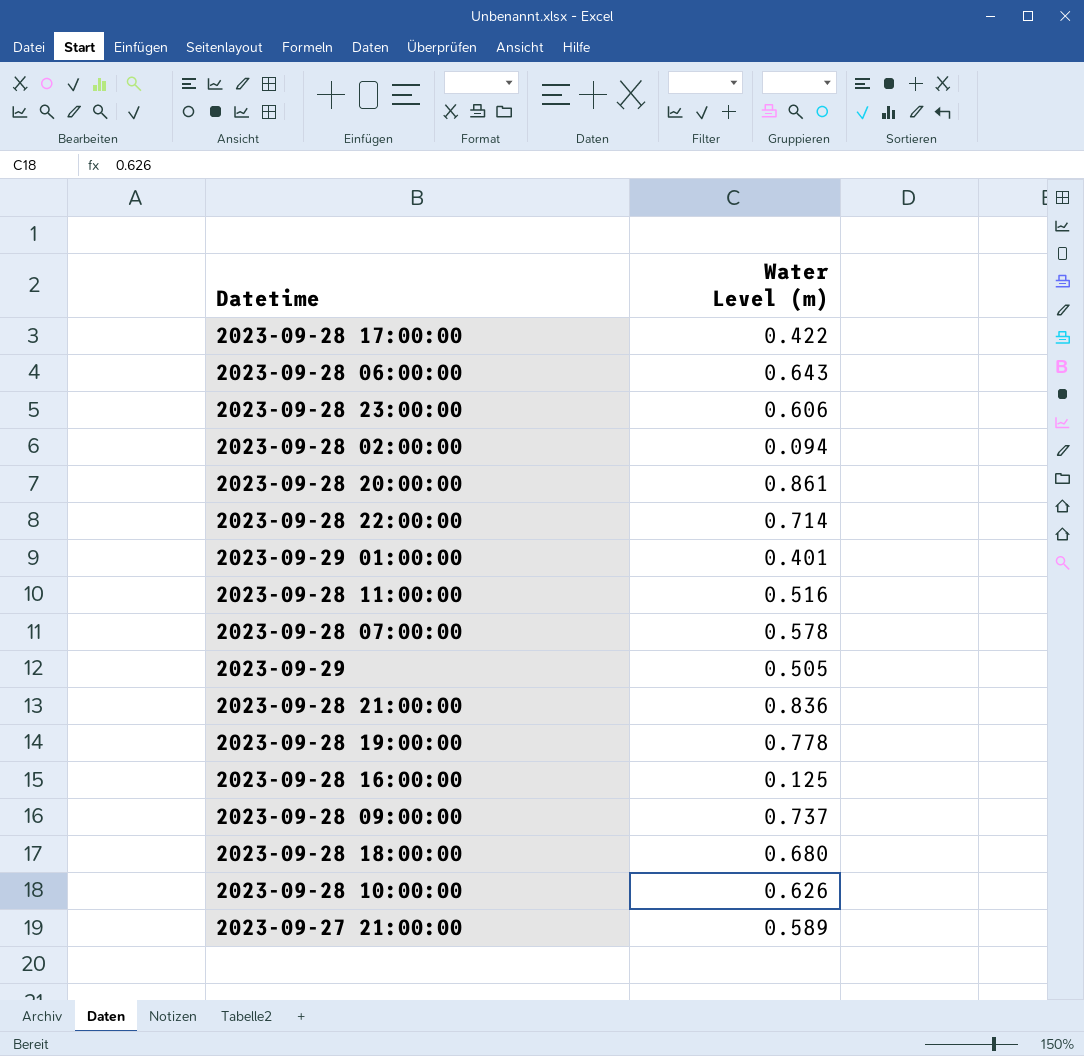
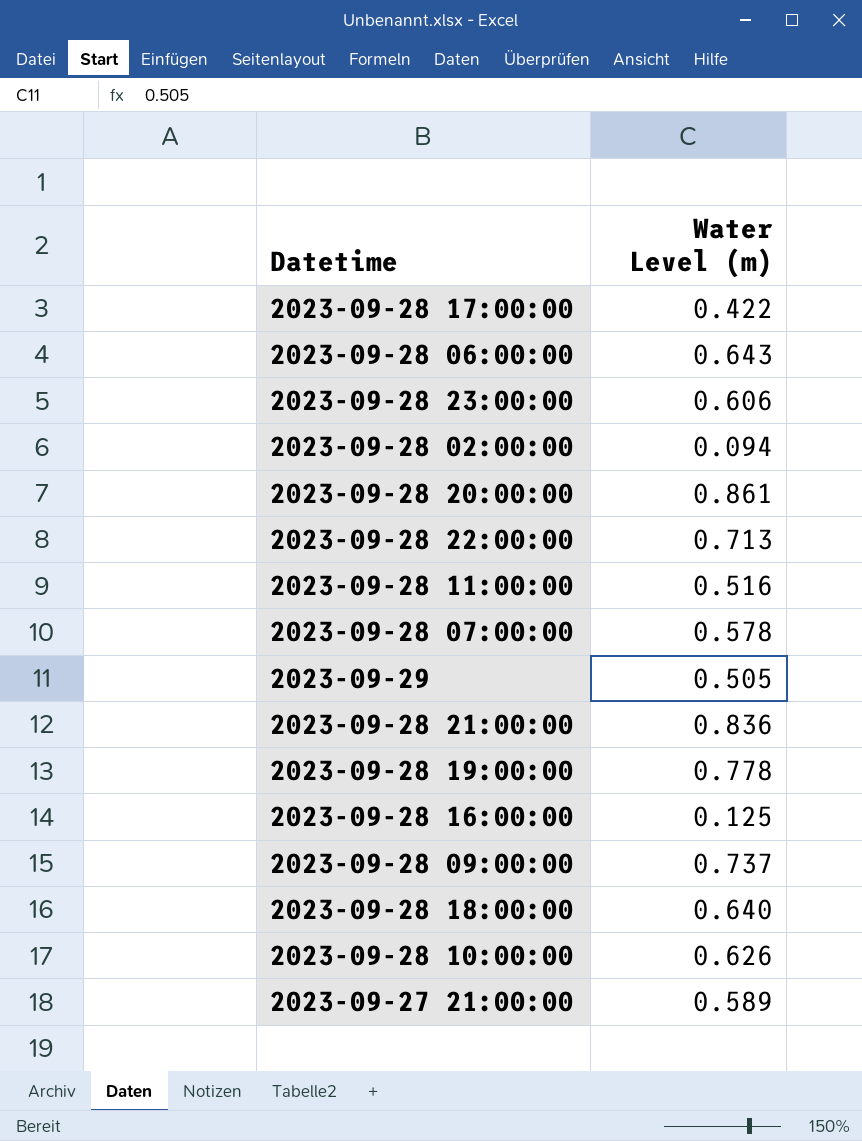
row 2023-09-29 01:00:00: 0.401 -> none
2023-09-28 22:00:00 | Water Level (m): 0.714 -> 0.713
2023-09-28 18:00:00 | Water Level (m): 0.680 -> 0.640

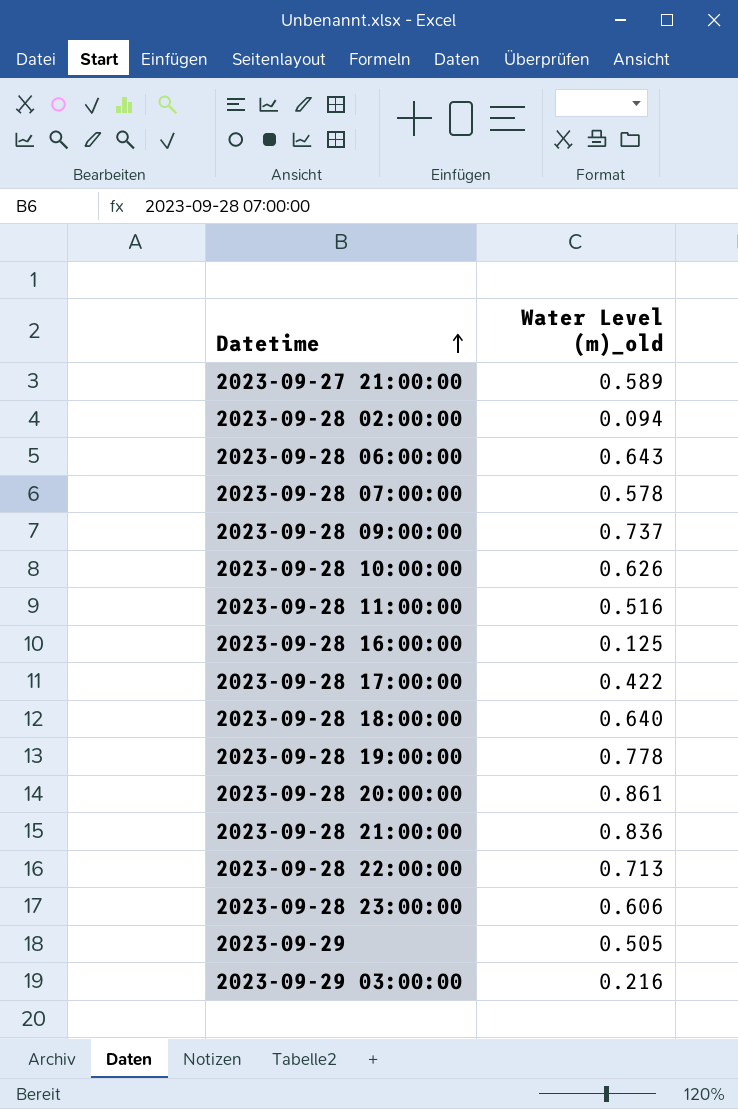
row order: none -> Datetime ascending
column name: Water Level (m) -> Water Level (m)_old
row 2023-09-29 03:00:00: none -> 0.216

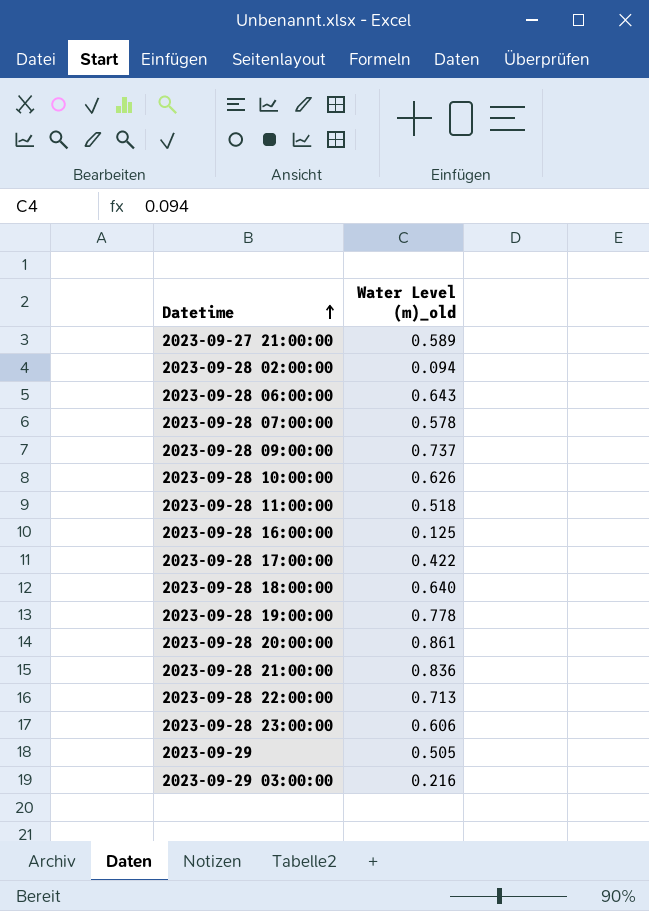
2023-09-28 11:00:00 | Water Level (m)_old: 0.516 -> 0.518

